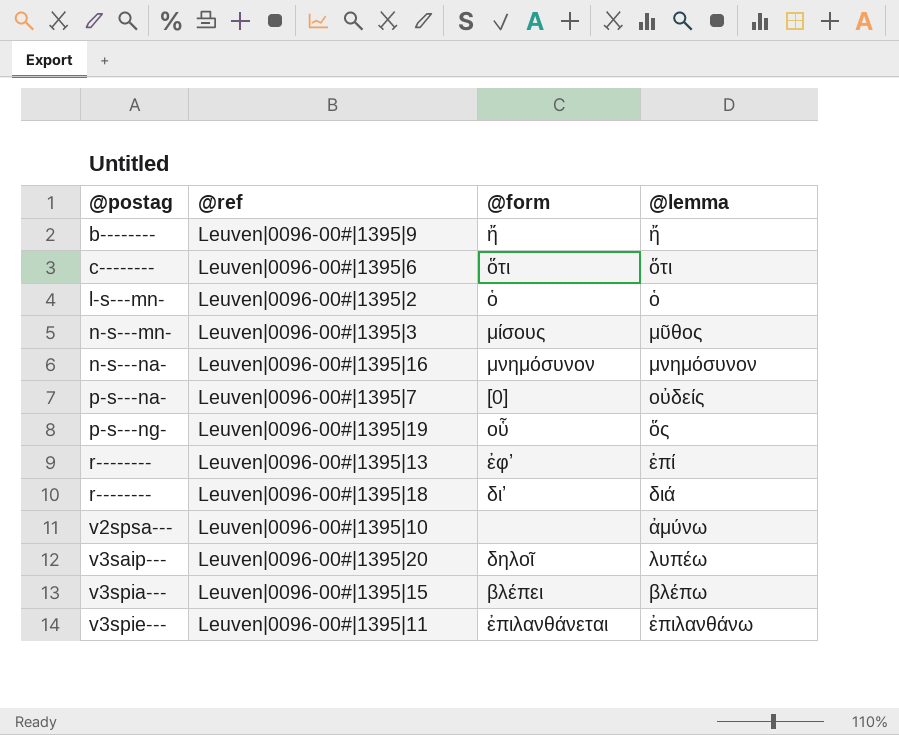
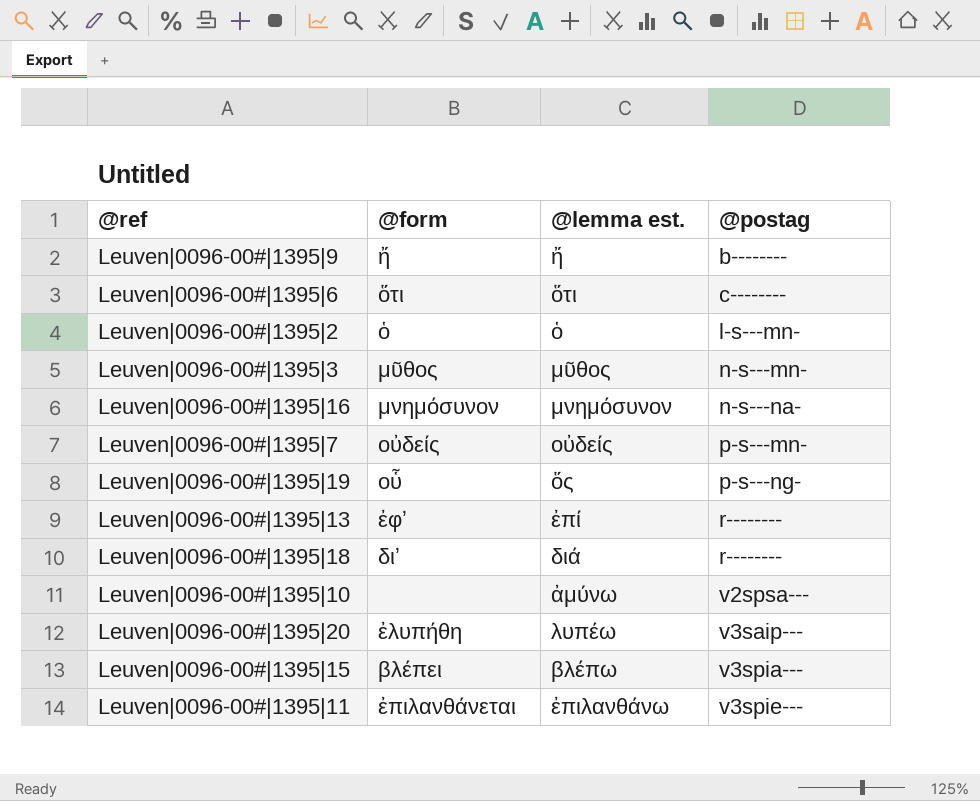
column name: @lemma -> @lemma est.
column @postag | position: 1 -> 4
Leuven|0096-00#|1395|3 | @form: μίσους -> μῦθος
Leuven|0096-00#|1395|7 | @form: [0] -> οὐδείς
Leuven|0096-00#|1395|7 | @postag: p-s---na- -> p-s---mn-
Leuven|0096-00#|1395|20 | @form: δηλοῖ -> ἐλυπήθη

